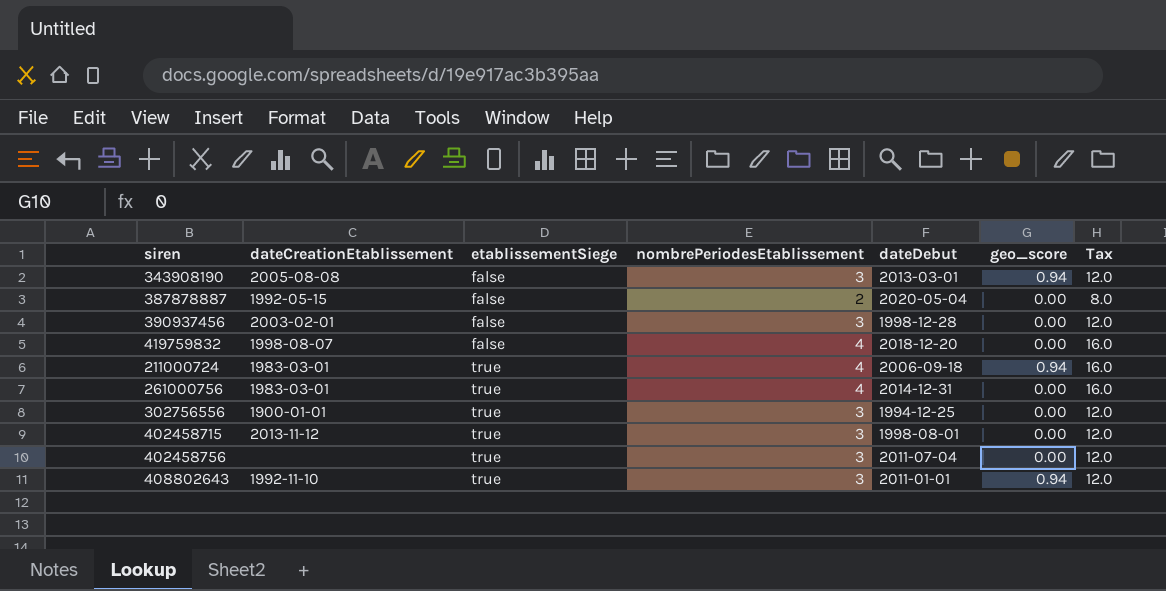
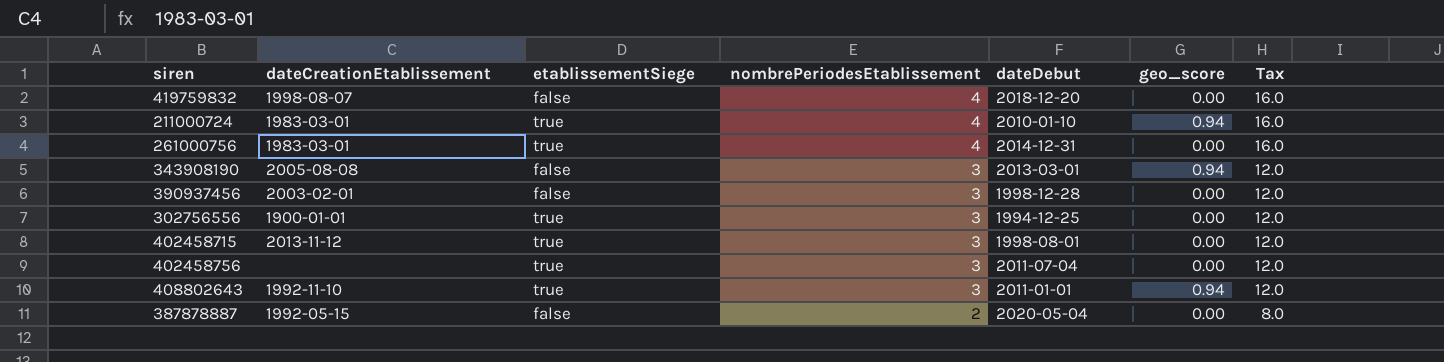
row order: etablissementSiege ascending -> nombrePeriodesEtablissement descending
211000724 | dateDebut: 2006-09-18 -> 2010-01-10

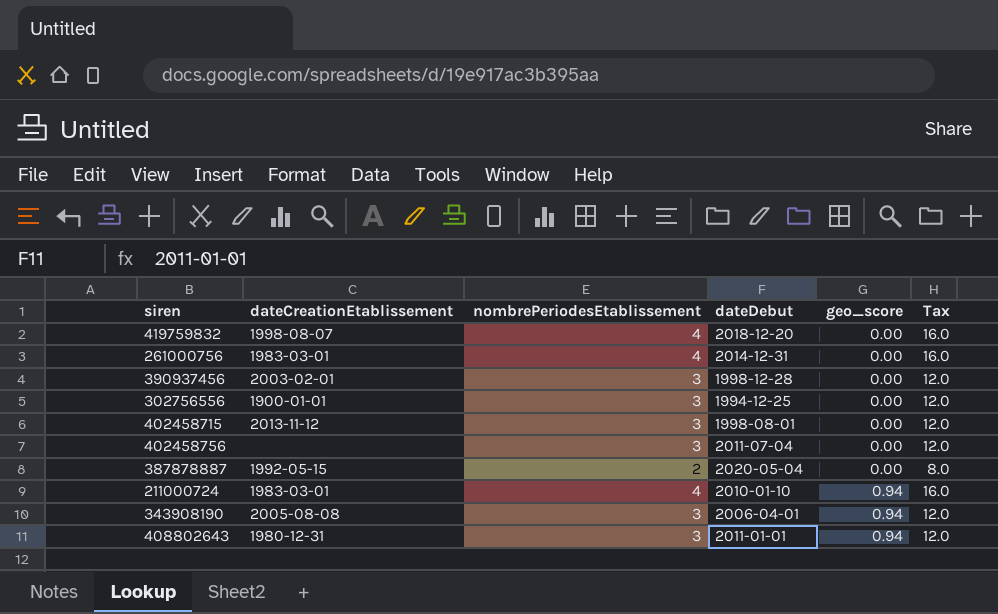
row order: nombrePeriodesEtablissement descending -> geo_score ascending
column etablissementSiege | position: 3 -> none
343908190 | dateDebut: 2013-03-01 -> 2006-04-01
408802643 | dateCreationEtablissement: 1992-11-10 -> 1980-12-31

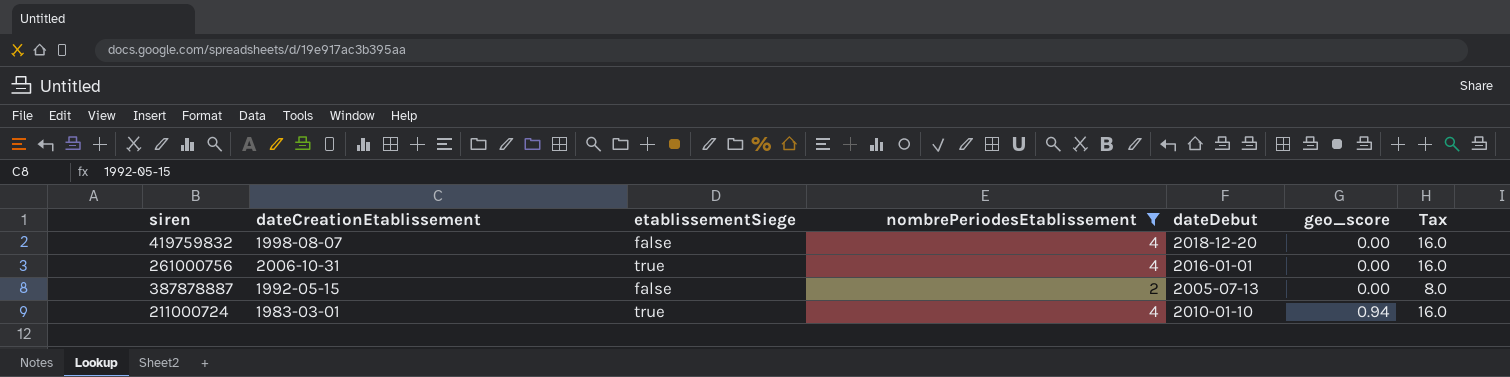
filter: none -> nombrePeriodesEtablissement != 3
column etablissementSiege | position: none -> 3
261000756 | dateCreationEtablissement: 1983-03-01 -> 2006-10-31
261000756 | dateDebut: 2014-12-31 -> 2016-01-01
387878887 | dateDebut: 2020-05-04 -> 2005-07-13

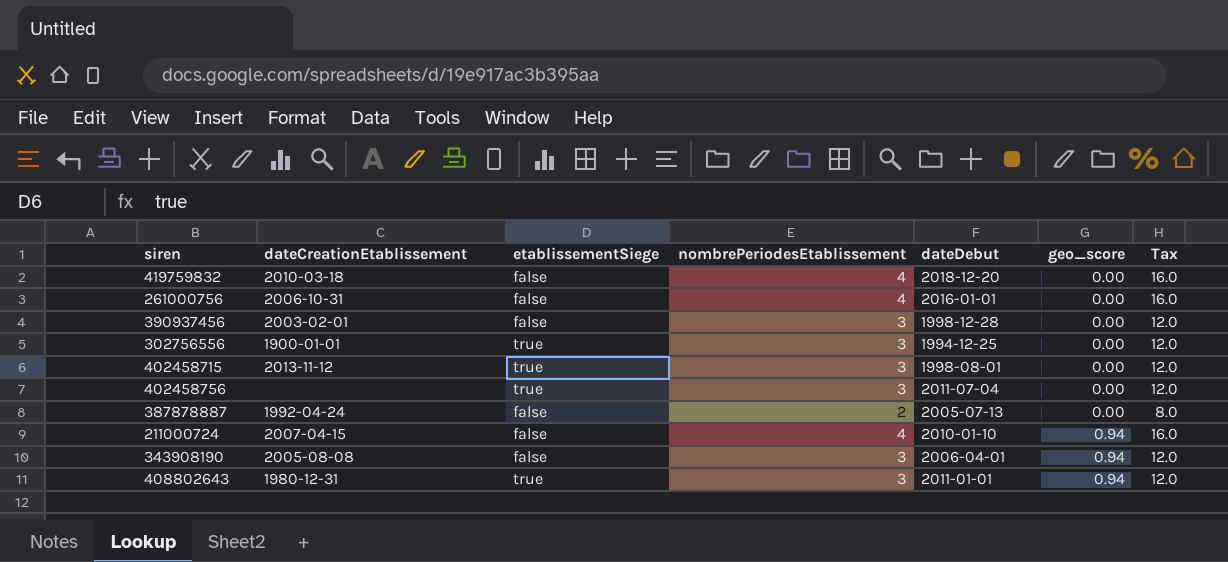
filter: nombrePeriodesEtablissement != 3 -> none
419759832 | dateCreationEtablissement: 1998-08-07 -> 2010-03-18
261000756 | etablissementSiege: true -> false
387878887 | dateCreationEtablissement: 1992-05-15 -> 1992-04-24
211000724 | dateCreationEtablissement: 1983-03-01 -> 2007-04-15
211000724 | etablissementSiege: true -> false

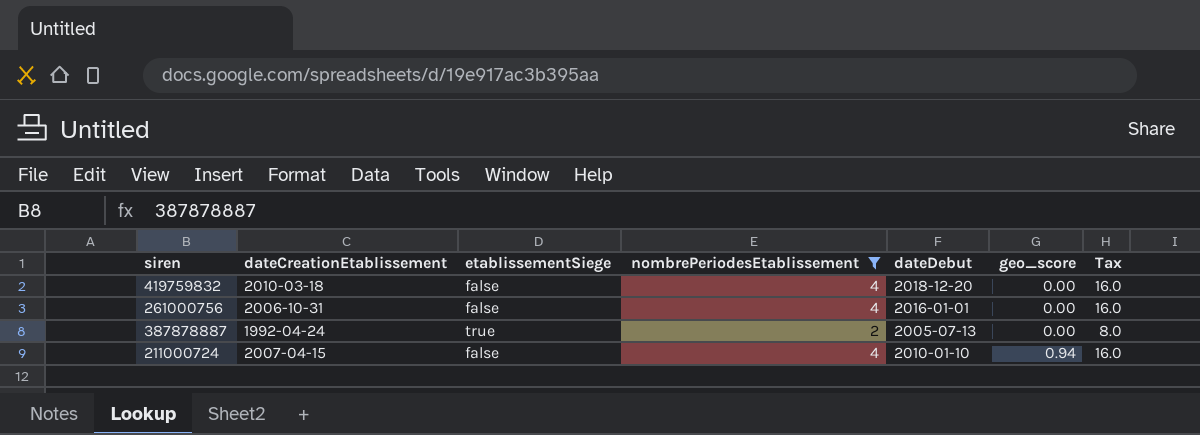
filter: none -> nombrePeriodesEtablissement != 3
387878887 | etablissementSiege: false -> true

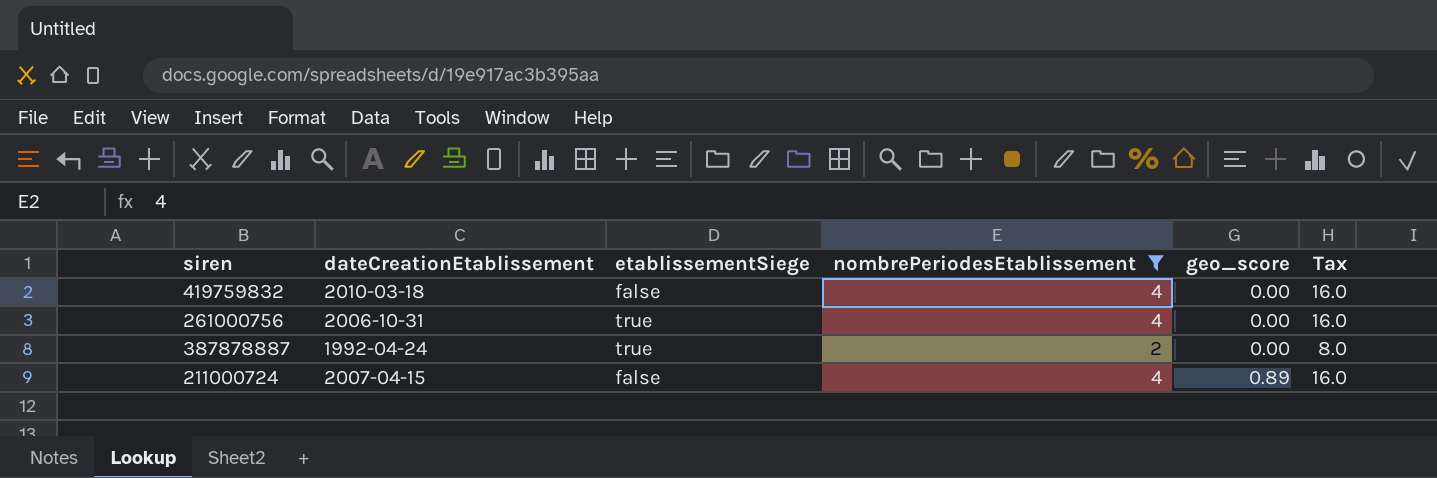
column dateDebut | position: 5 -> none
261000756 | etablissementSiege: false -> true
211000724 | geo_score: 0.94 -> 0.89

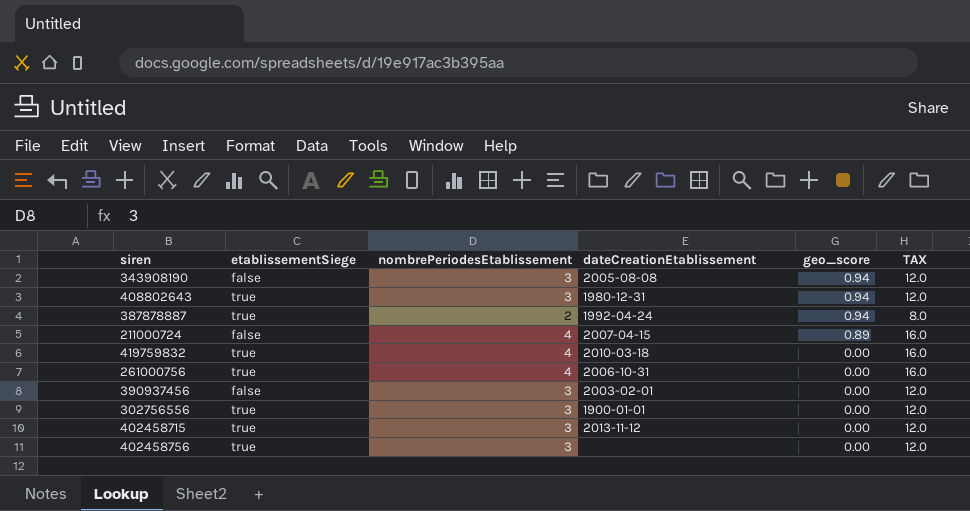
filter: nombrePeriodesEtablissement != 3 -> none
row order: geo_score ascending -> geo_score descending
column dateCreationEtablissement | position: 2 -> 4
column name: Tax -> TAX
387878887 | geo_score: 0.00 -> 0.94
419759832 | etablissementSiege: false -> true

